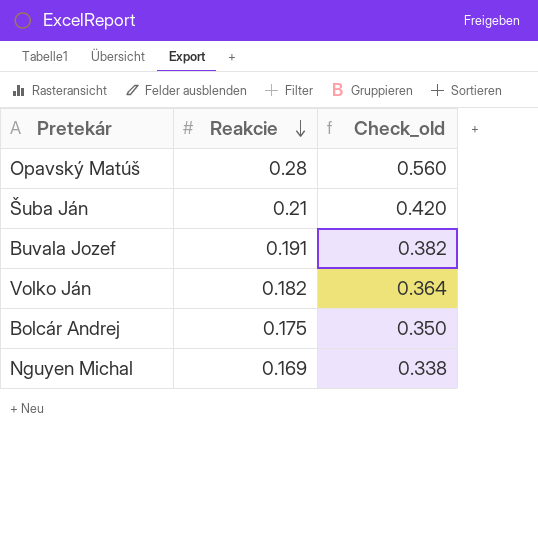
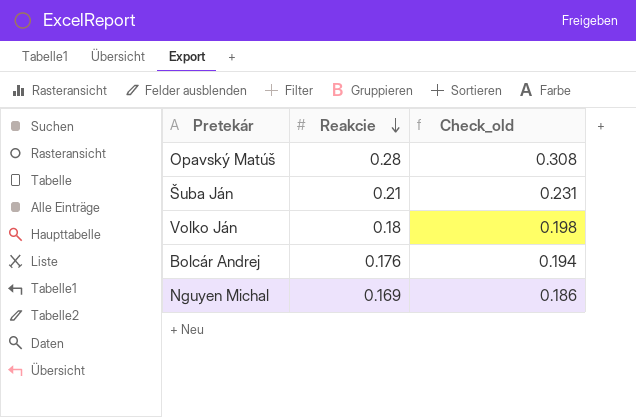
column Check_old | formula: [Reakcie] * 2 -> [Reakcie] * 1.1
row Buvala Jozef: 0.191 | 0.382 -> none
Volko Ján | Reakcie: 0.182 -> 0.18
Bolcár Andrej | Reakcie: 0.175 -> 0.176

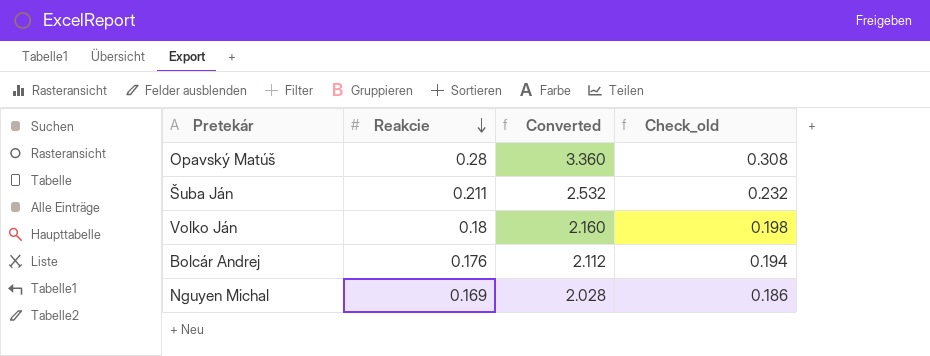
column Converted | formula: none -> [Reakcie] * 12
Šuba Ján | Reakcie: 0.21 -> 0.211
Šuba Ján | Check_old: 0.231 -> 0.232

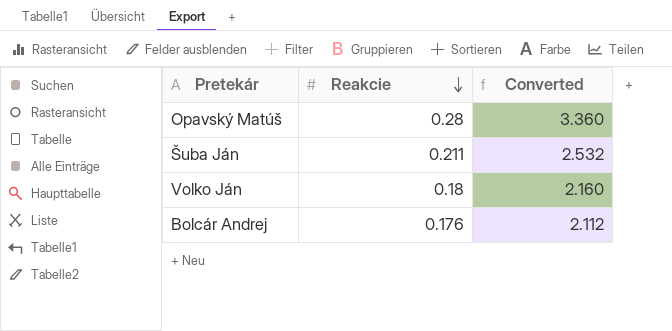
column Check_old | formula: [Reakcie] * 1.1 -> none
row Nguyen Michal: 0.169 | 2.028 | 0.186 -> none

